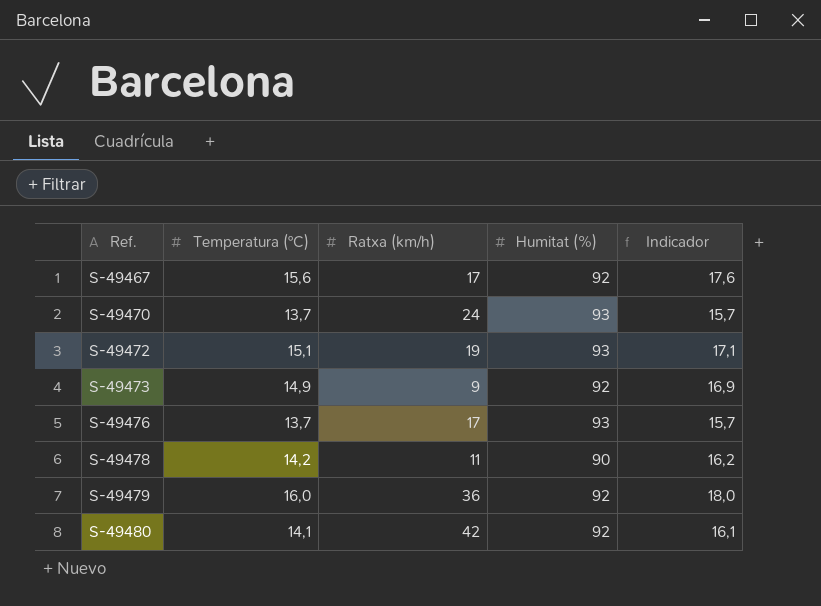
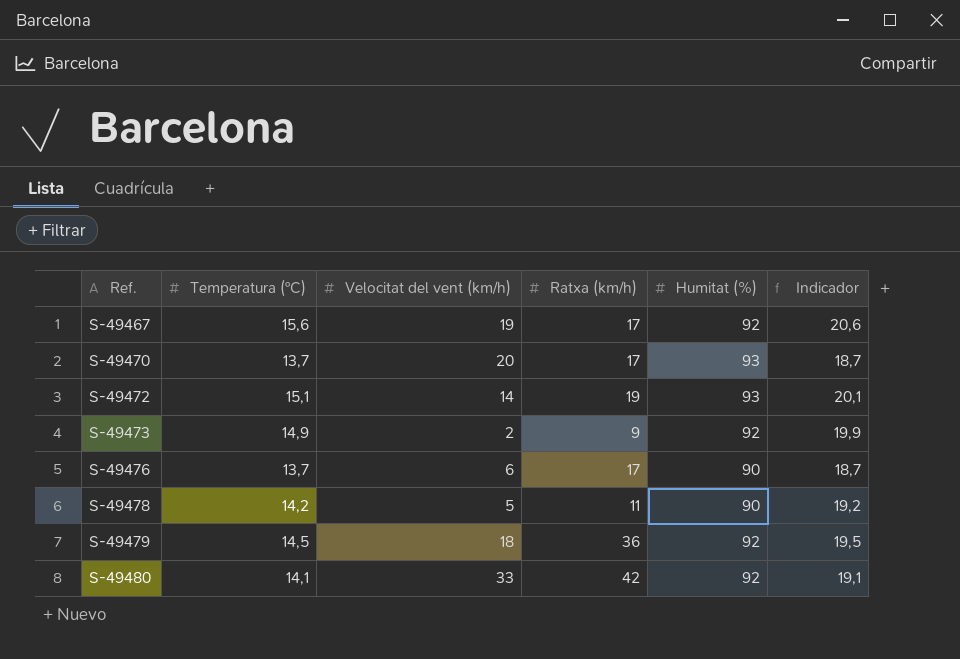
column Velocitat del vent (km/h) | position: none -> 3
column Indicador | formula: [Temperatura (ºC)] + 2 -> [Temperatura (ºC)] + 5
S-49470 | Ratxa (km/h): 24 -> 17
S-49476 | Humitat (%): 93 -> 90
S-49479 | Temperatura (ºC): 16,0 -> 14,5

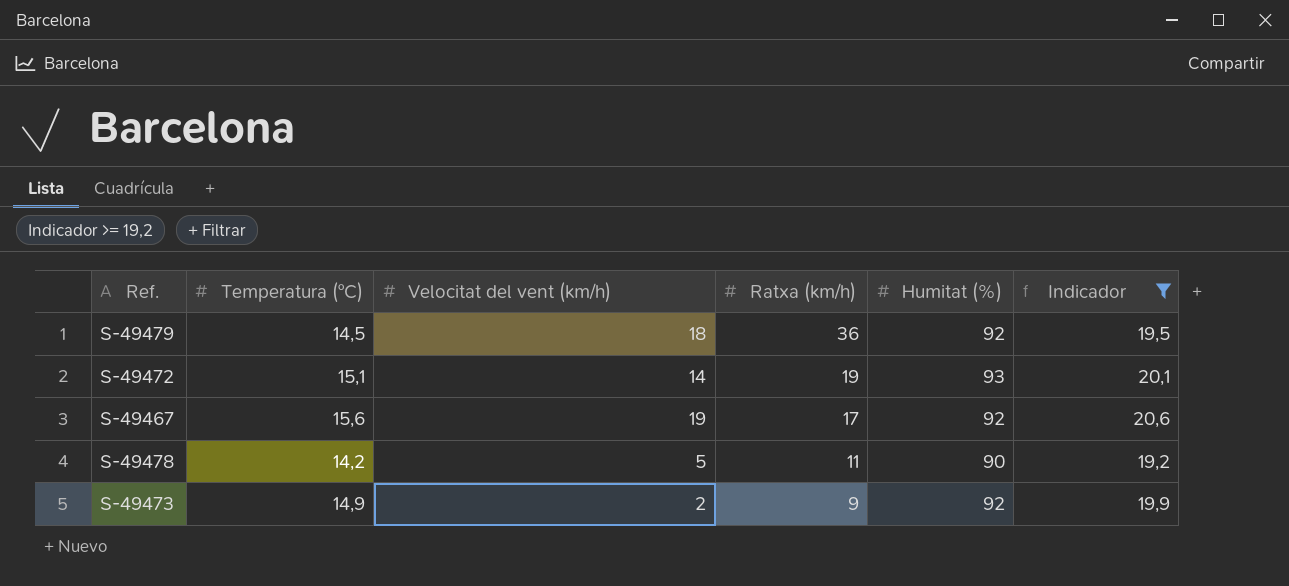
filter: none -> Indicador >= 19,2
row order: Ref. ascending -> Ratxa (km/h) descending

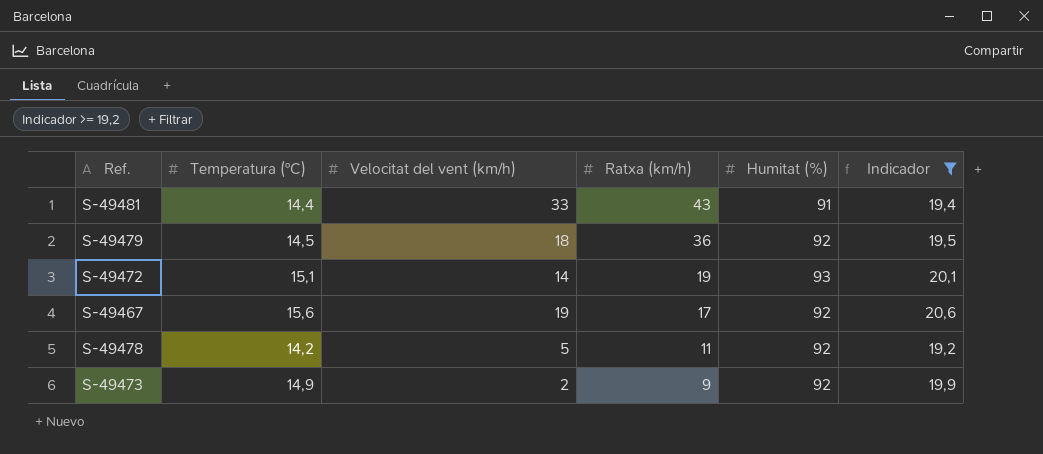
row S-49481: none -> 14,4 | 33 | 43 | 91 | 19,4
S-49478 | Humitat (%): 90 -> 92

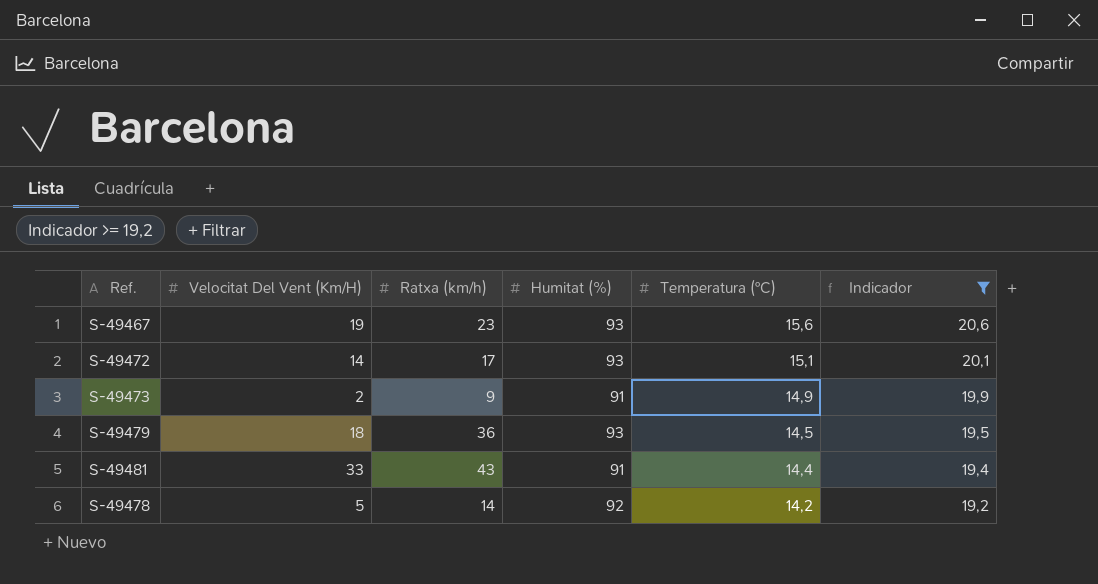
row order: Ratxa (km/h) descending -> Temperatura (ºC) descending
column name: Velocitat del vent (km/h) -> Velocitat Del Vent (Km/H)
column Temperatura (ºC) | position: 2 -> 5
S-49467 | Ratxa (km/h): 17 -> 23
S-49467 | Humitat (%): 92 -> 93
S-49472 | Ratxa (km/h): 19 -> 17
S-49473 | Humitat (%): 92 -> 91
S-49479 | Humitat (%): 92 -> 93
S-49478 | Ratxa (km/h): 11 -> 14

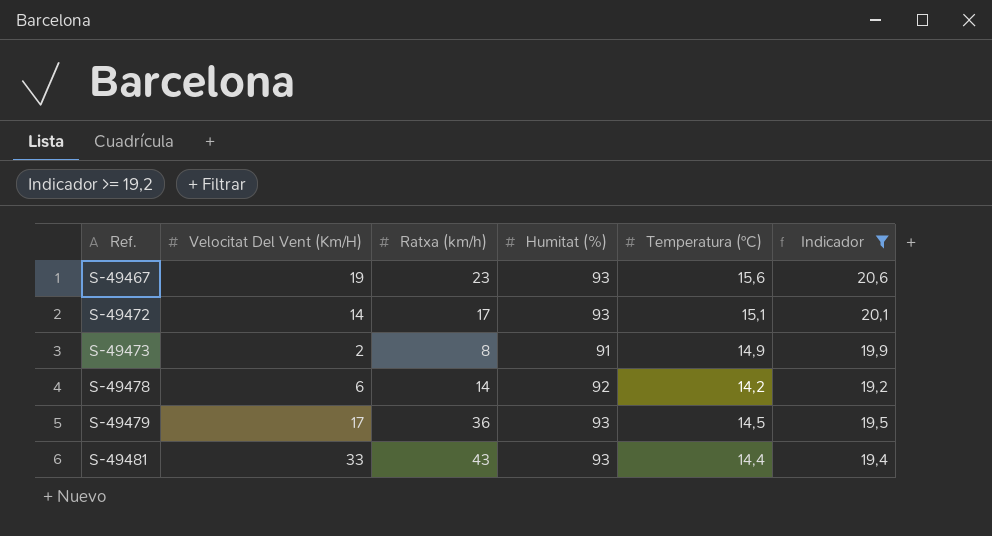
row order: Temperatura (ºC) descending -> Ref. ascending
S-49473 | Ratxa (km/h): 9 -> 8
S-49478 | Velocitat Del Vent (Km/H): 5 -> 6
S-49479 | Velocitat Del Vent (Km/H): 18 -> 17
S-49481 | Humitat (%): 91 -> 93

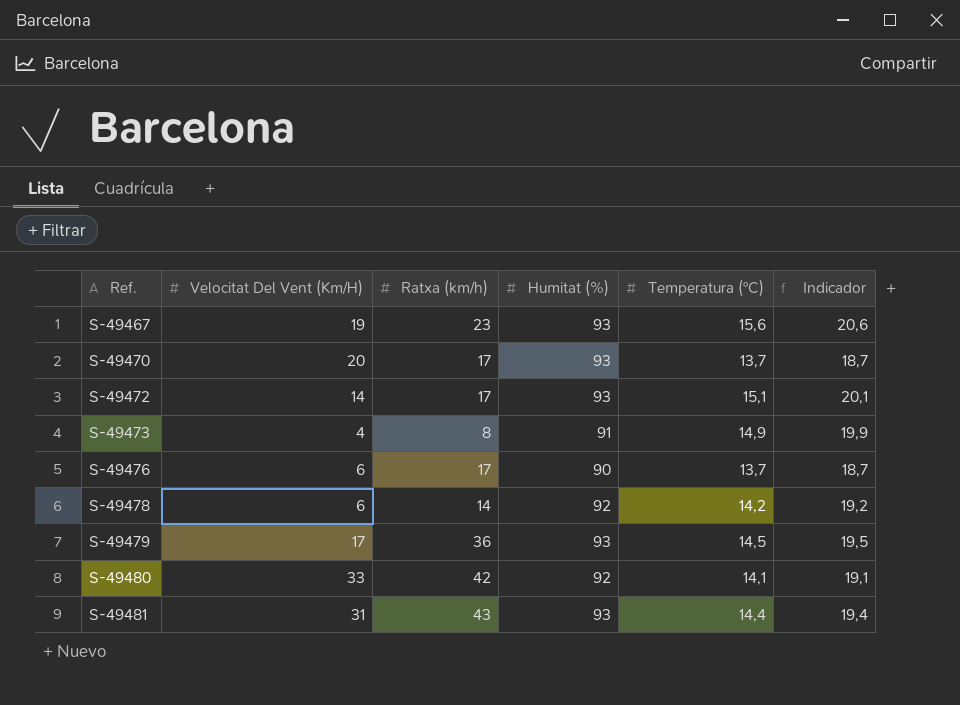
filter: Indicador >= 19,2 -> none
S-49473 | Velocitat Del Vent (Km/H): 2 -> 4
S-49481 | Velocitat Del Vent (Km/H): 33 -> 31

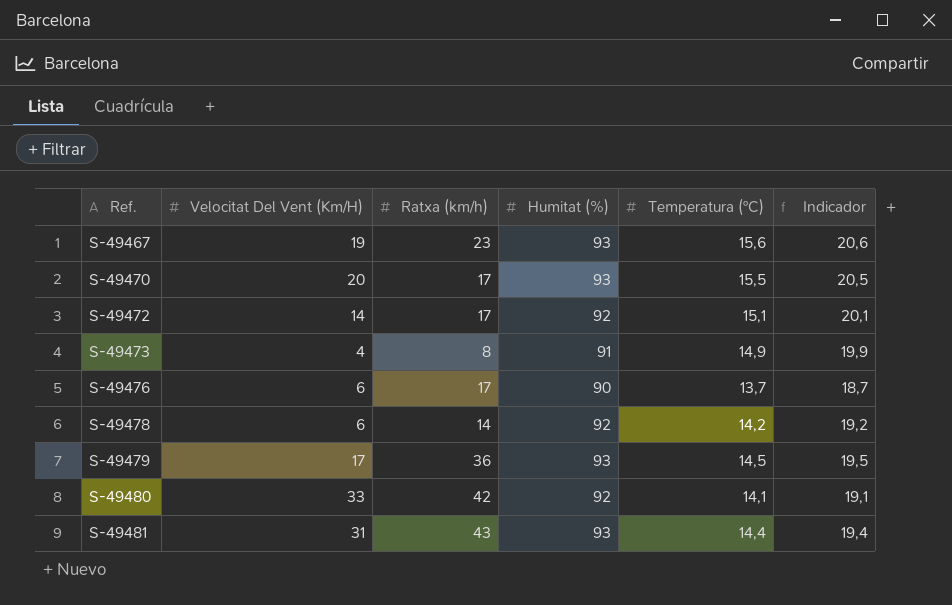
S-49470 | Temperatura (ºC): 13,7 -> 15,5
S-49470 | Indicador: 18,7 -> 20,5
S-49472 | Humitat (%): 93 -> 92

